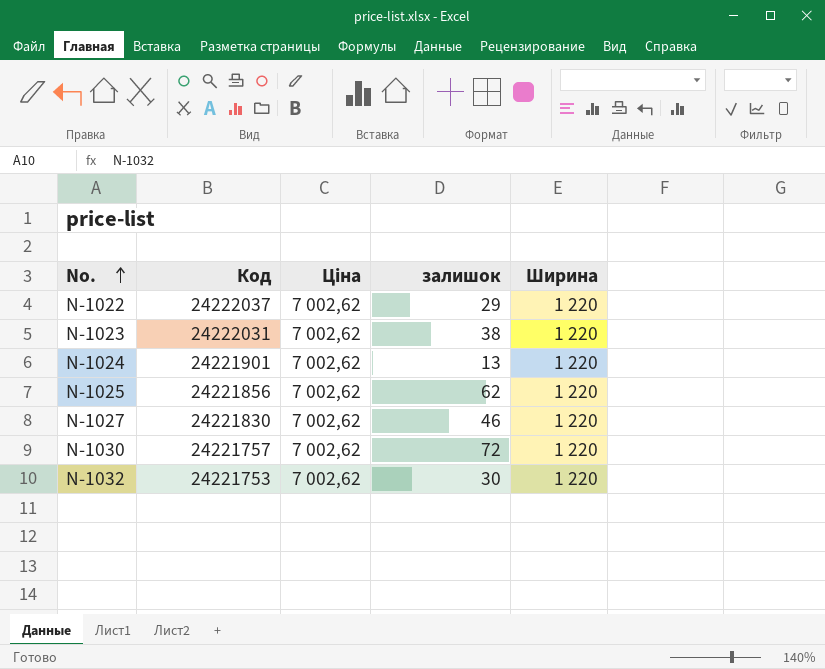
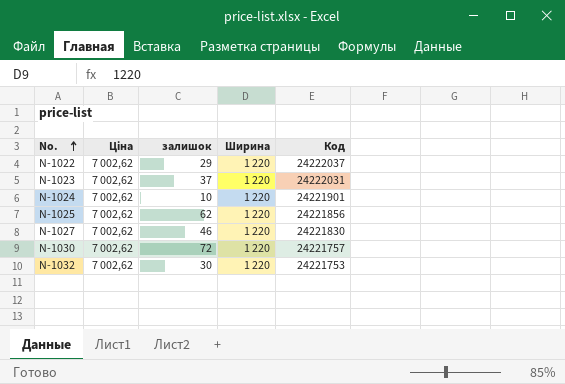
column Код | position: 2 -> 5
N-1023 | залишок: 38 -> 37
N-1024 | залишок: 13 -> 10

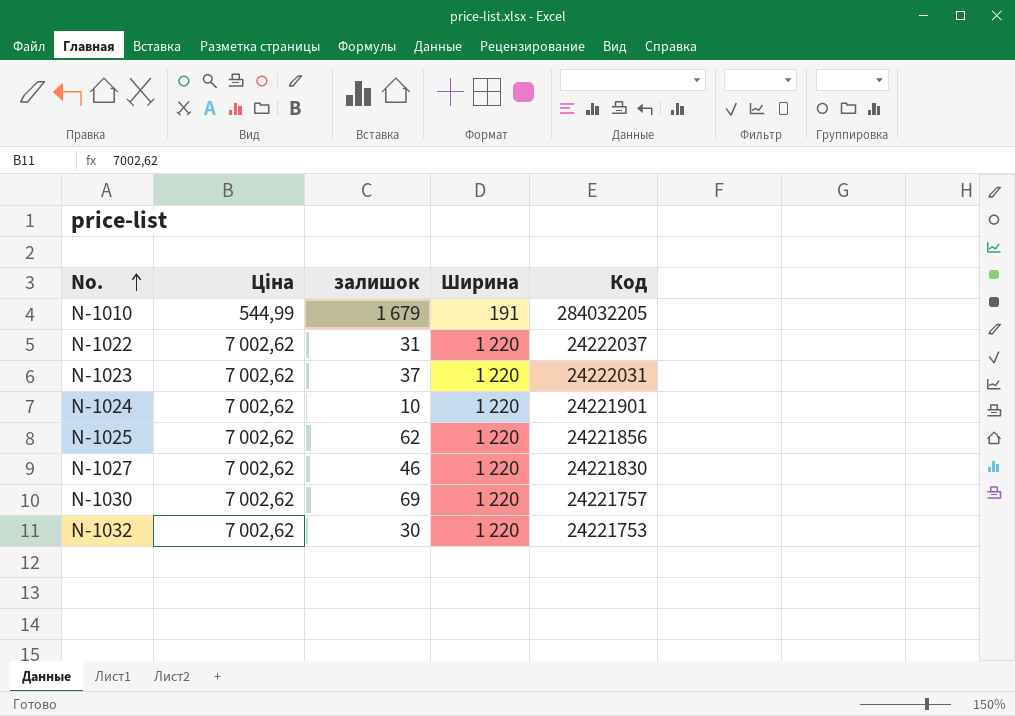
row N-1010: none -> 544,99 | 1 679 | 191 | 284032205
N-1022 | залишок: 29 -> 31
N-1030 | залишок: 72 -> 69

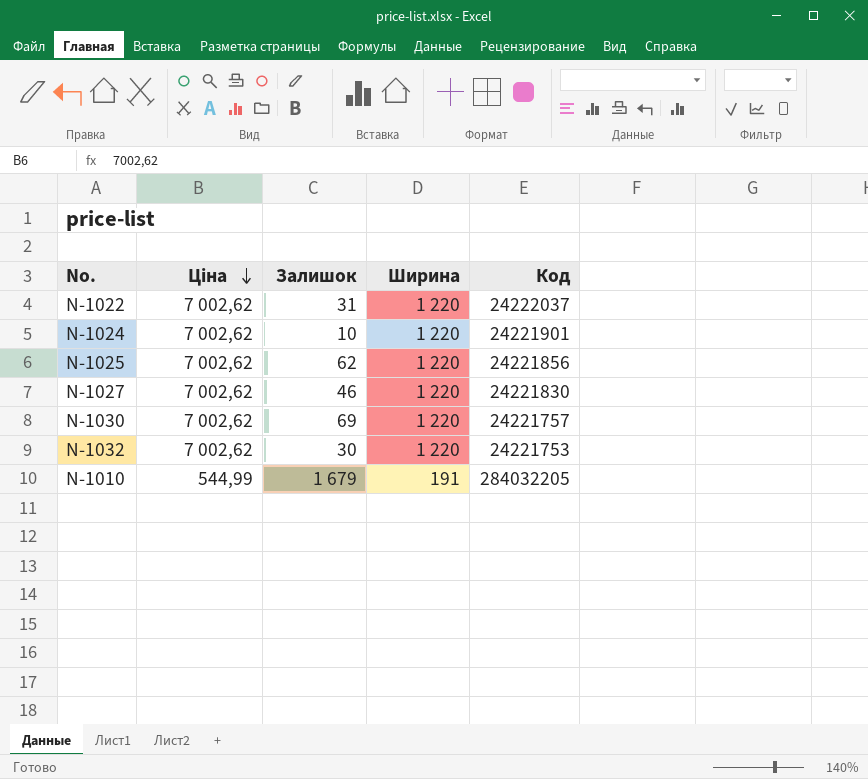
row order: No. ascending -> Ціна descending
column name: залишок -> Залишок
row N-1023: 7 002,62 | 37 | 1 220 | 24222031 -> none

